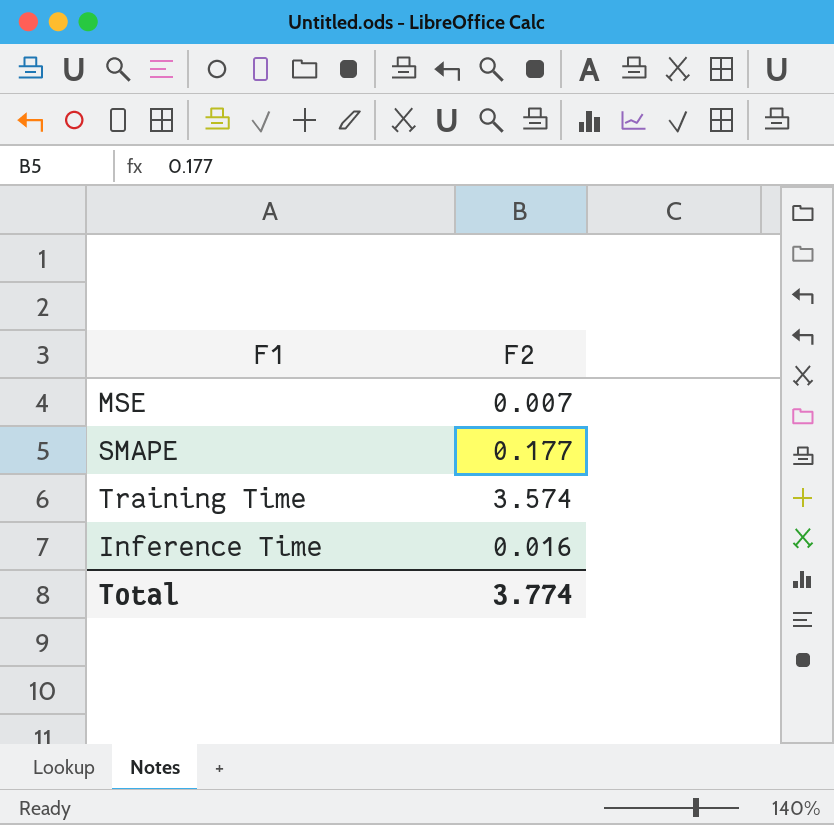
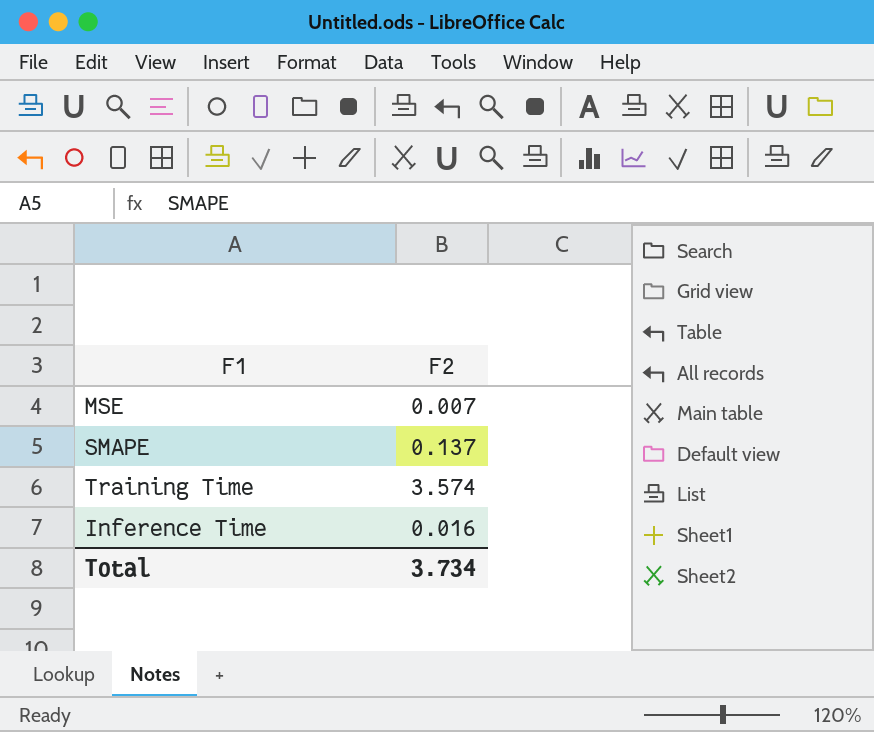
SMAPE | F2: 0.177 -> 0.137
Total | F2: 3.774 -> 3.734

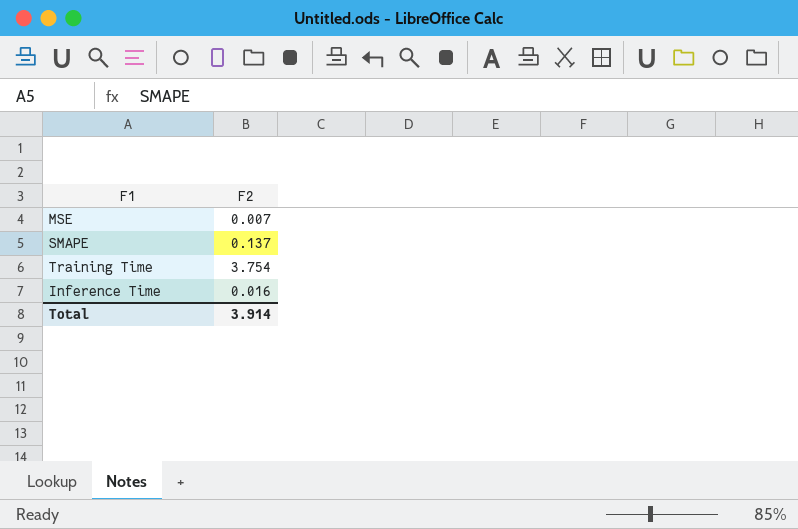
Training Time | F2: 3.574 -> 3.754
Total | F2: 3.734 -> 3.914

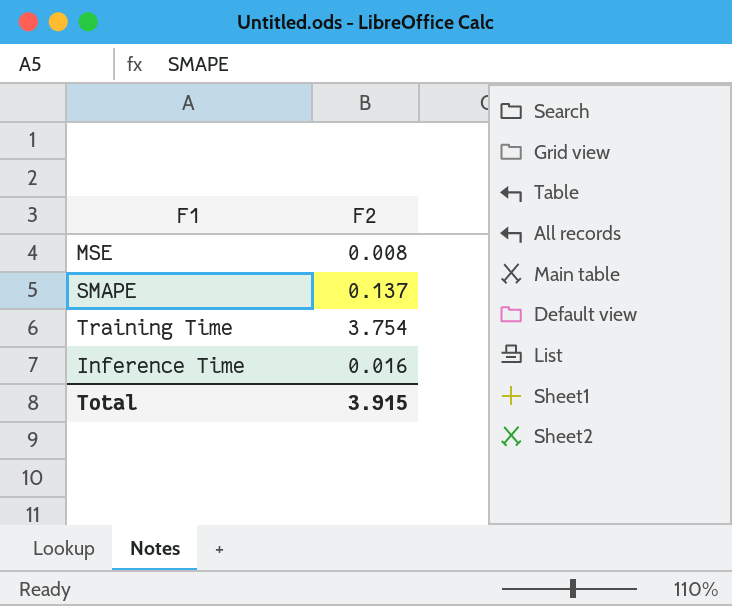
MSE | F2: 0.007 -> 0.008
Total | F2: 3.914 -> 3.915

